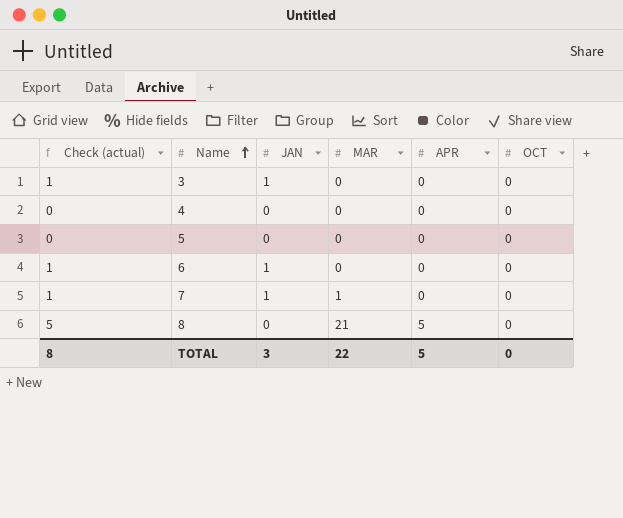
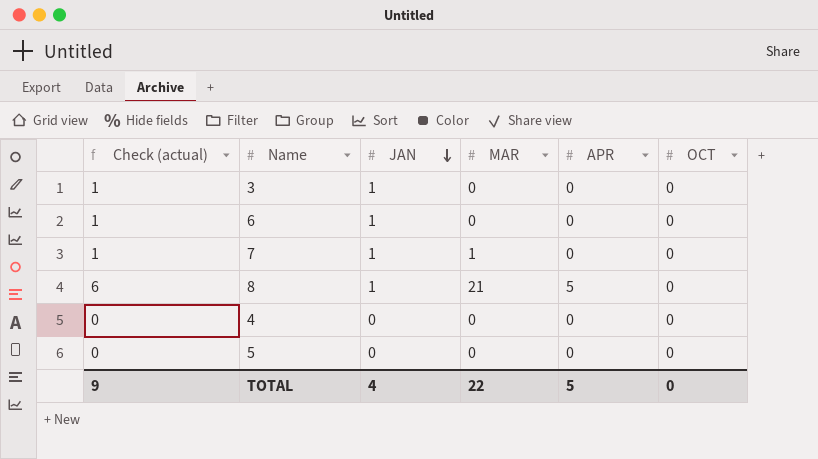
row order: Name ascending -> JAN descending
8 | Check (actual): 5 -> 6
8 | JAN: 0 -> 1
TOTAL | Check (actual): 8 -> 9
TOTAL | JAN: 3 -> 4

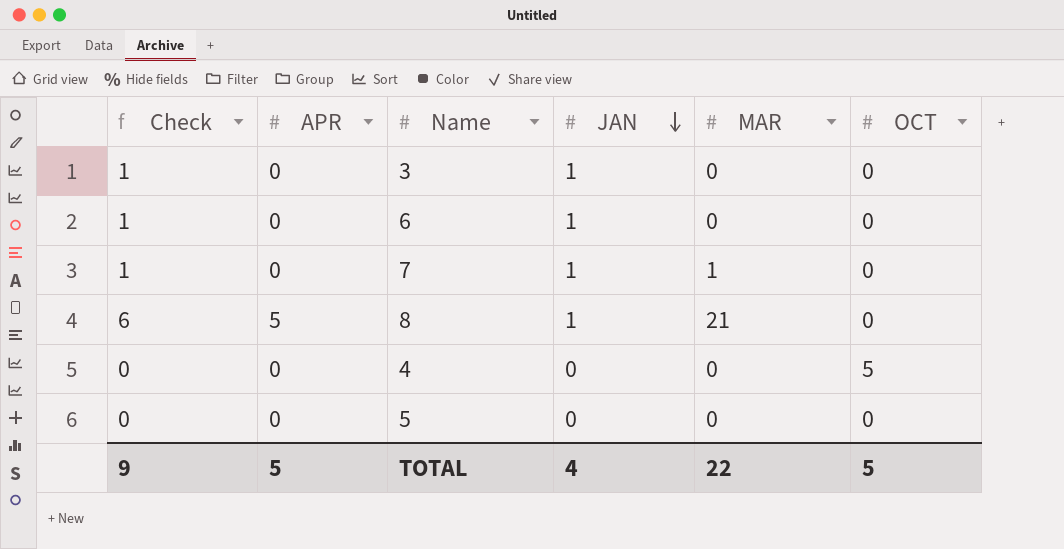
column name: Check (actual) -> Check
column APR | position: 5 -> 2
4 | OCT: 0 -> 5
TOTAL | OCT: 0 -> 5

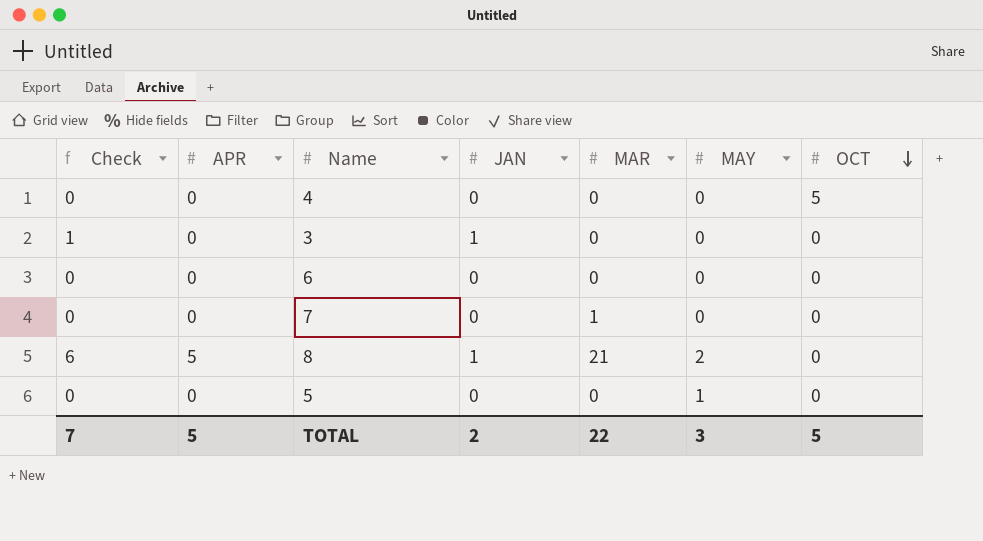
row order: JAN descending -> OCT descending
column MAY | position: none -> 6
6 | Check: 1 -> 0
6 | JAN: 1 -> 0
7 | Check: 1 -> 0
7 | JAN: 1 -> 0
TOTAL | Check: 9 -> 7
TOTAL | JAN: 4 -> 2

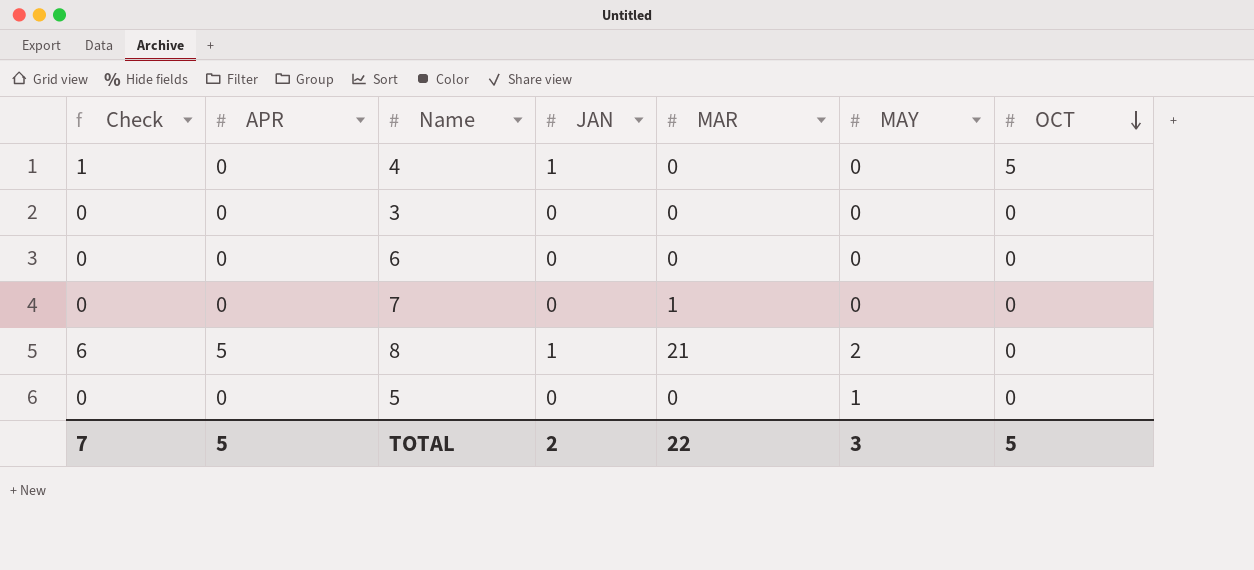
4 | Check: 0 -> 1
4 | JAN: 0 -> 1
3 | Check: 1 -> 0
3 | JAN: 1 -> 0

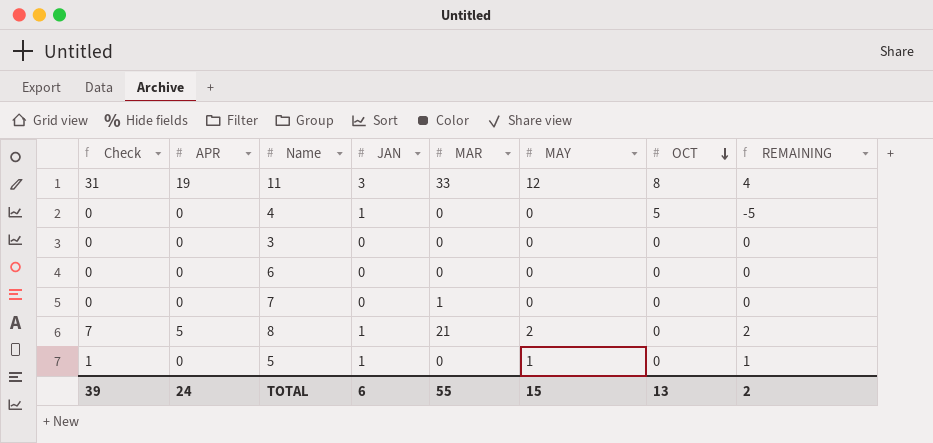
column Check | formula: [APR] + [JAN] -> [APR] + [MAY]
column REMAINING | formula: none -> [MAY] - [OCT]
row 11: none -> 31 | 19 | 3 | 33 | 12 | 8 | 4
5 | JAN: 0 -> 1
TOTAL | Check: 7 -> 39
TOTAL | APR: 5 -> 24
TOTAL | JAN: 2 -> 6
TOTAL | MAR: 22 -> 55
TOTAL | MAY: 3 -> 15
TOTAL | OCT: 5 -> 13

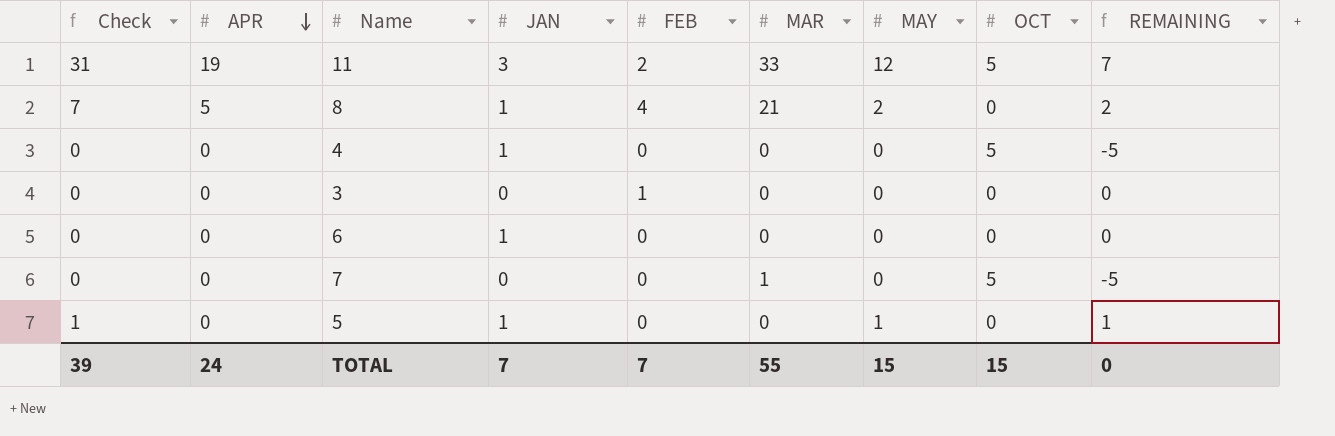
row order: OCT descending -> APR descending
column FEB | position: none -> 5
11 | OCT: 8 -> 5
11 | REMAINING: 4 -> 7
6 | JAN: 0 -> 1
7 | OCT: 0 -> 5
7 | REMAINING: 0 -> -5
TOTAL | JAN: 6 -> 7
TOTAL | OCT: 13 -> 15
TOTAL | REMAINING: 2 -> 0

